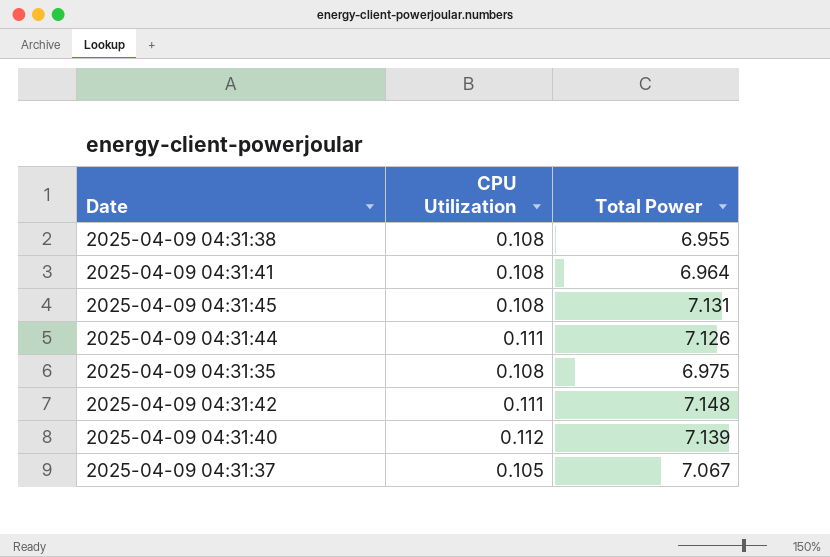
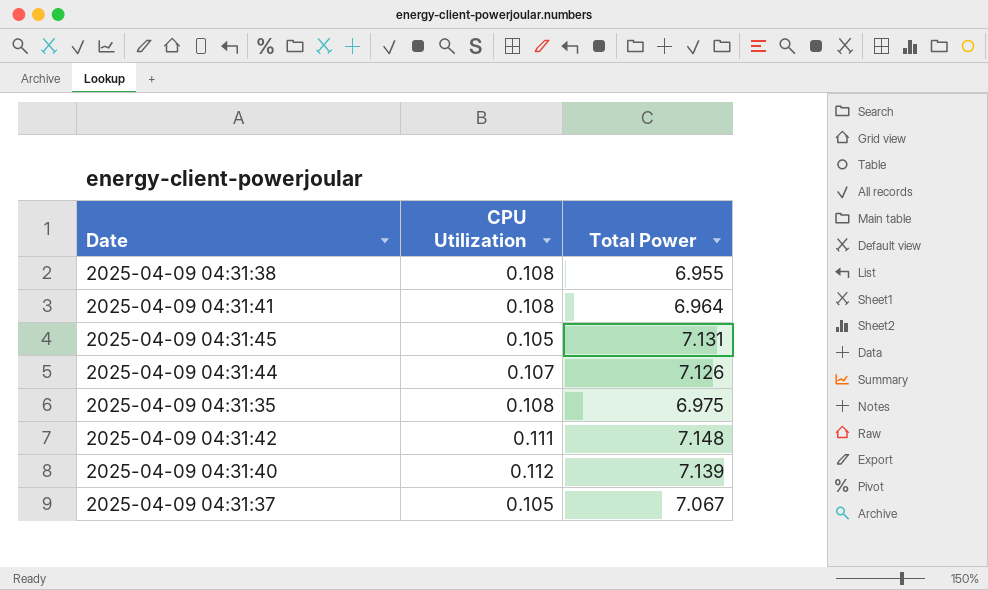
2025-04-09 04:31:45 | CPU Utilization: 0.108 -> 0.105
2025-04-09 04:31:44 | CPU Utilization: 0.111 -> 0.107

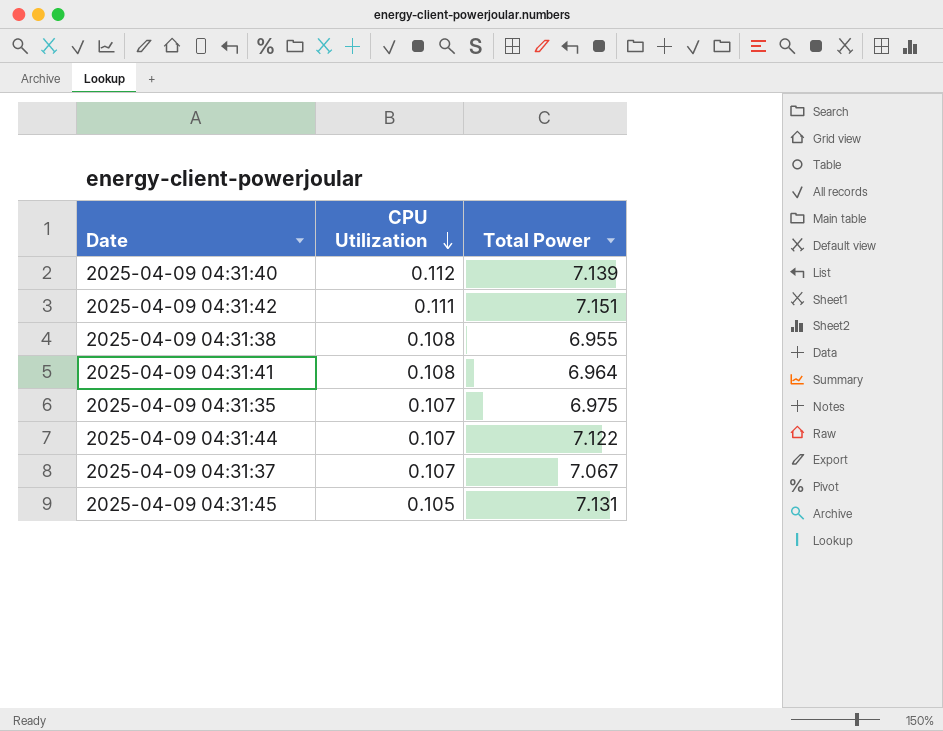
row order: none -> CPU Utilization descending
2025-04-09 04:31:42 | Total Power: 7.148 -> 7.151
2025-04-09 04:31:35 | CPU Utilization: 0.108 -> 0.107
2025-04-09 04:31:44 | Total Power: 7.126 -> 7.122
2025-04-09 04:31:37 | CPU Utilization: 0.105 -> 0.107

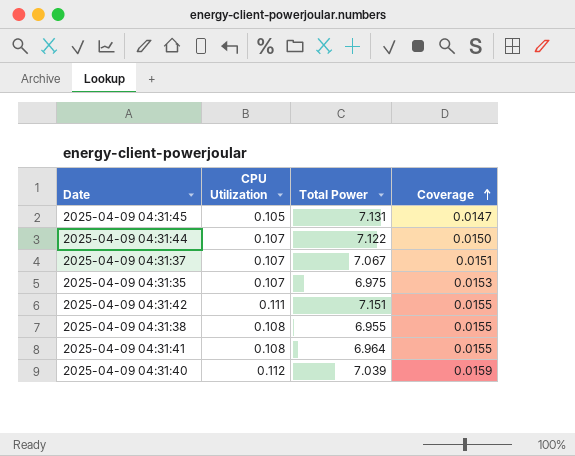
row order: CPU Utilization descending -> Coverage ascending
column Coverage | formula: none -> [CPU Utilization] / [Total Power]
2025-04-09 04:31:40 | Total Power: 7.139 -> 7.039

